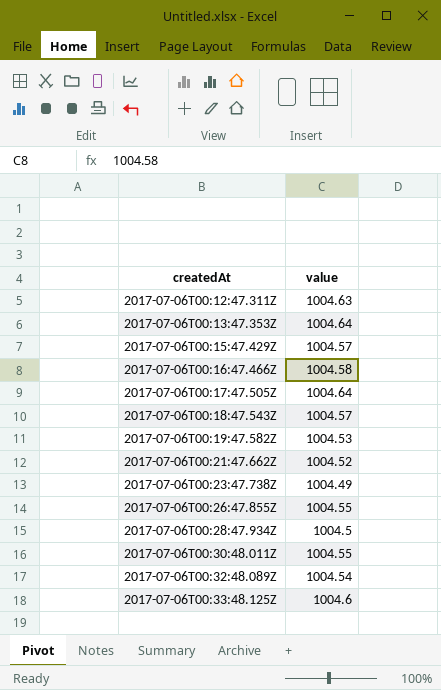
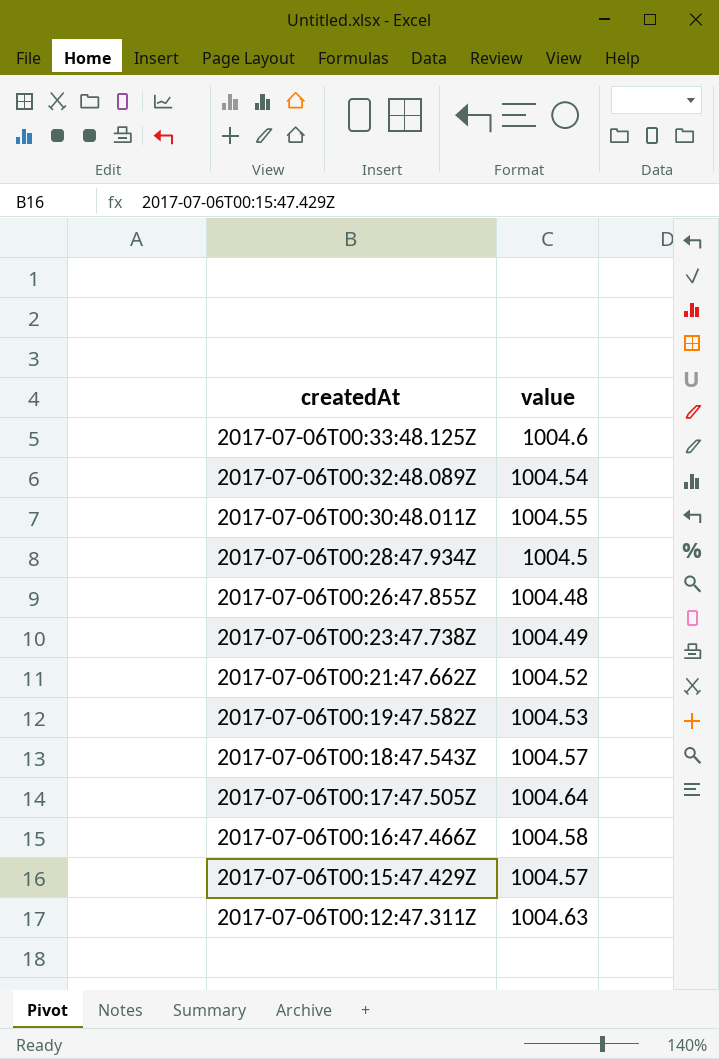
row order: createdAt ascending -> createdAt descending
row 2017-07-06T00:13:47.353Z: 1004.64 -> none
2017-07-06T00:26:47.855Z | value: 1004.55 -> 1004.48

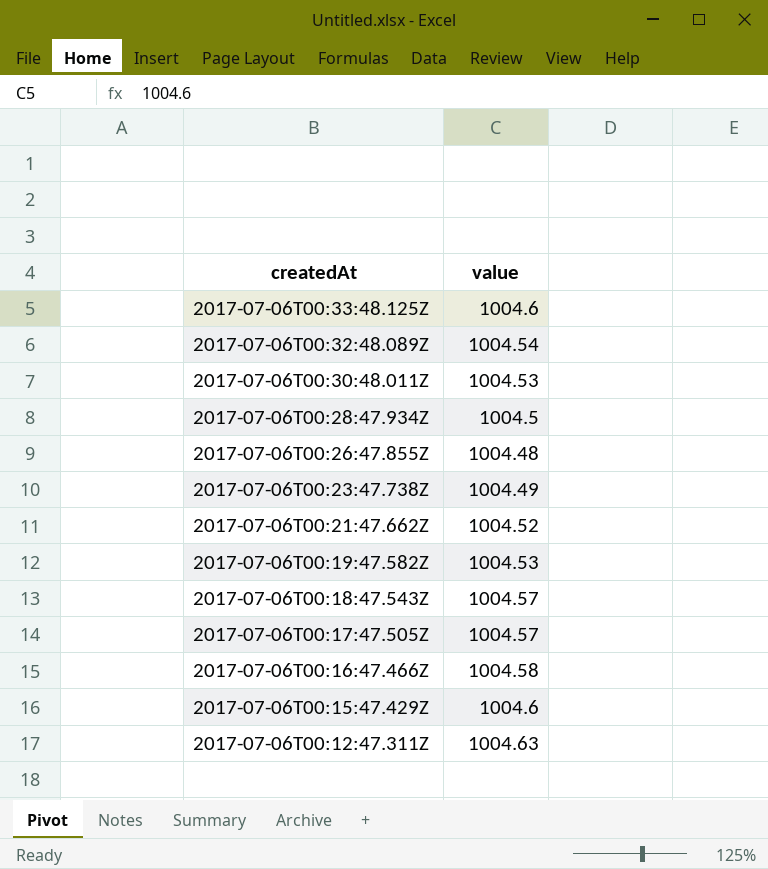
2017-07-06T00:30:48.011Z | value: 1004.55 -> 1004.53
2017-07-06T00:17:47.505Z | value: 1004.64 -> 1004.57
2017-07-06T00:15:47.429Z | value: 1004.57 -> 1004.6

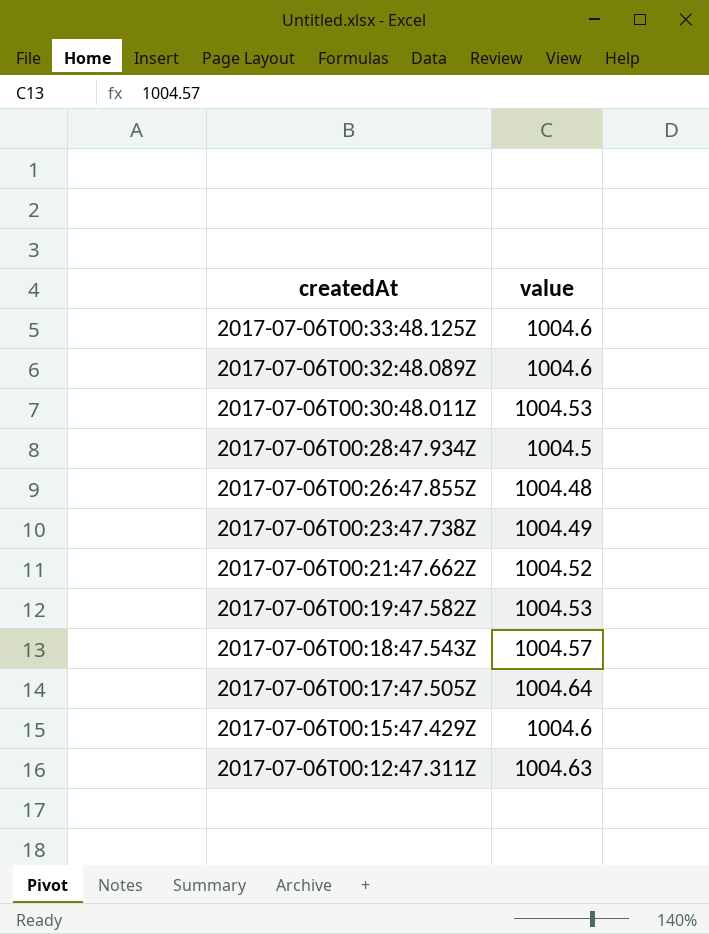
row 2017-07-06T00:16:47.466Z: 1004.58 -> none
2017-07-06T00:32:48.089Z | value: 1004.54 -> 1004.6
2017-07-06T00:17:47.505Z | value: 1004.57 -> 1004.64

